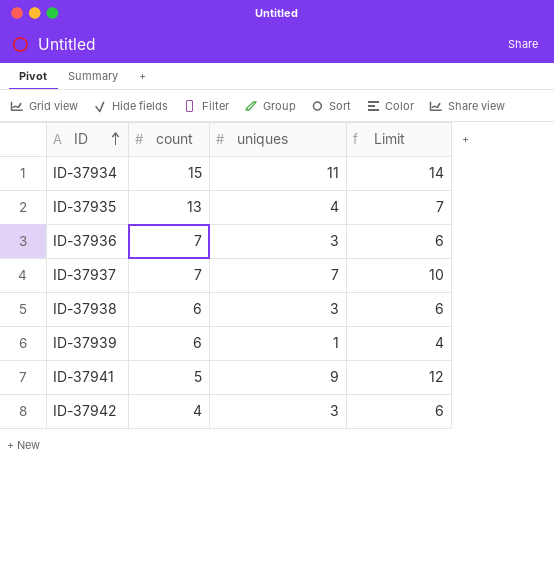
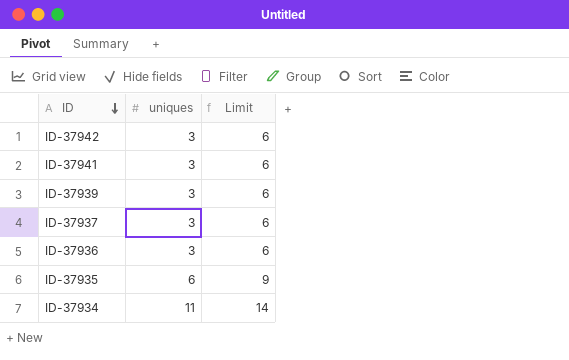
row order: ID ascending -> ID descending
column count | position: 2 -> none
row ID-37938: 6 | 3 | 6 -> none
ID-37941 | uniques: 9 -> 3
ID-37941 | Limit: 12 -> 6
ID-37939 | uniques: 1 -> 3
ID-37939 | Limit: 4 -> 6
ID-37937 | uniques: 7 -> 3
ID-37937 | Limit: 10 -> 6
ID-37935 | uniques: 4 -> 6
ID-37935 | Limit: 7 -> 9

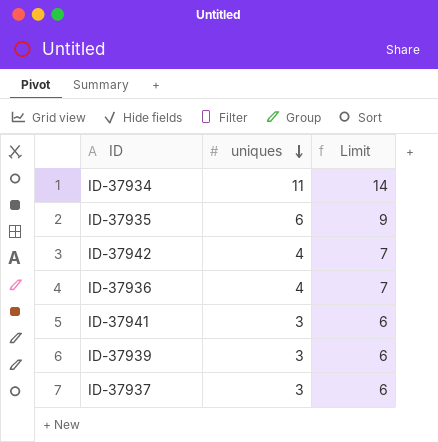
row order: ID descending -> uniques descending
ID-37942 | uniques: 3 -> 4
ID-37942 | Limit: 6 -> 7
ID-37936 | uniques: 3 -> 4
ID-37936 | Limit: 6 -> 7

